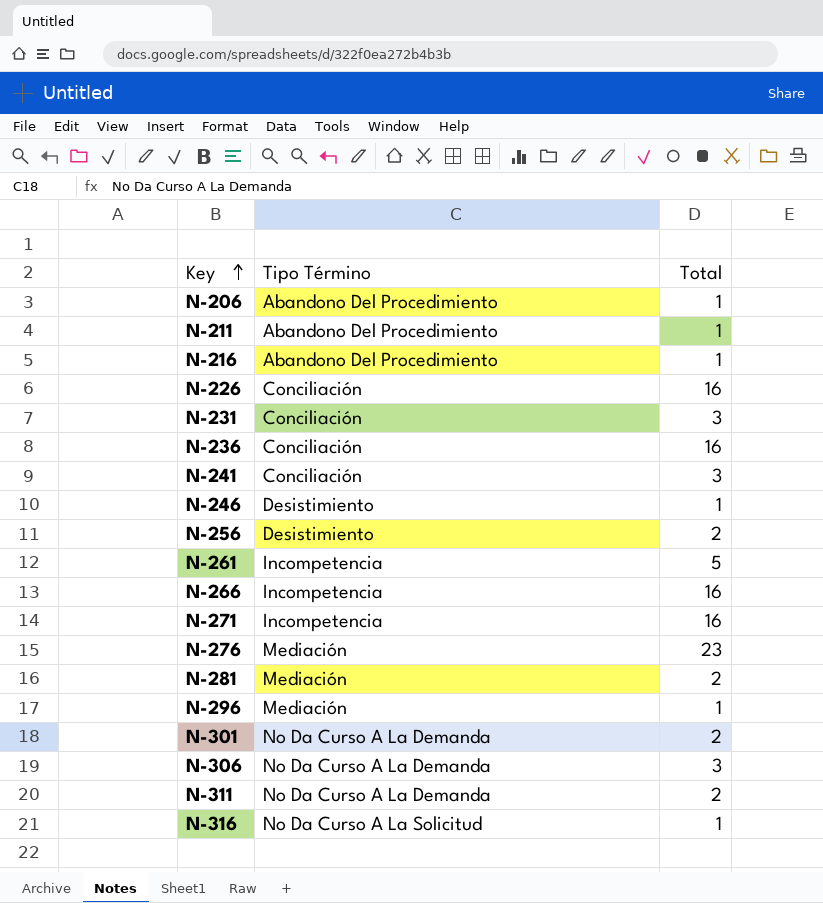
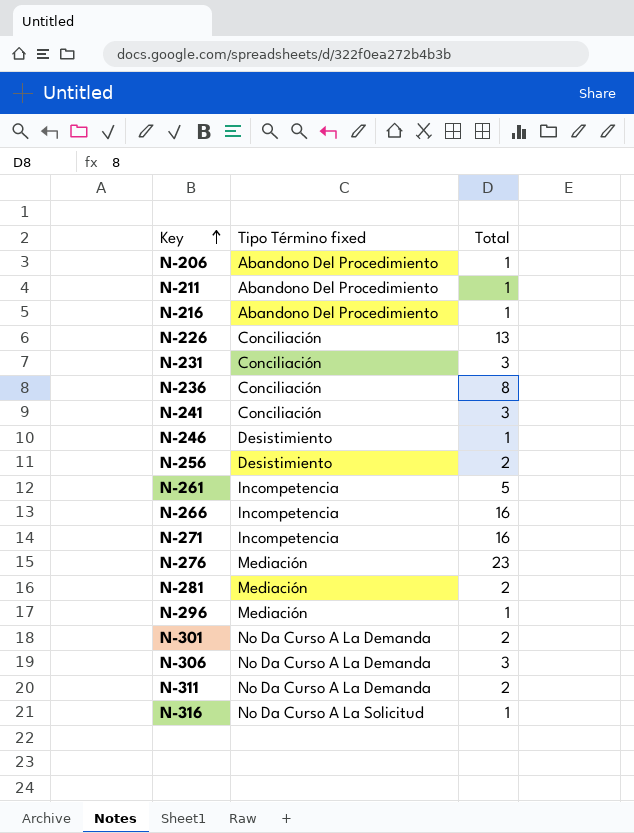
column name: Tipo Término -> Tipo Término fixed
N-226 | Total: 16 -> 13
N-236 | Total: 16 -> 8

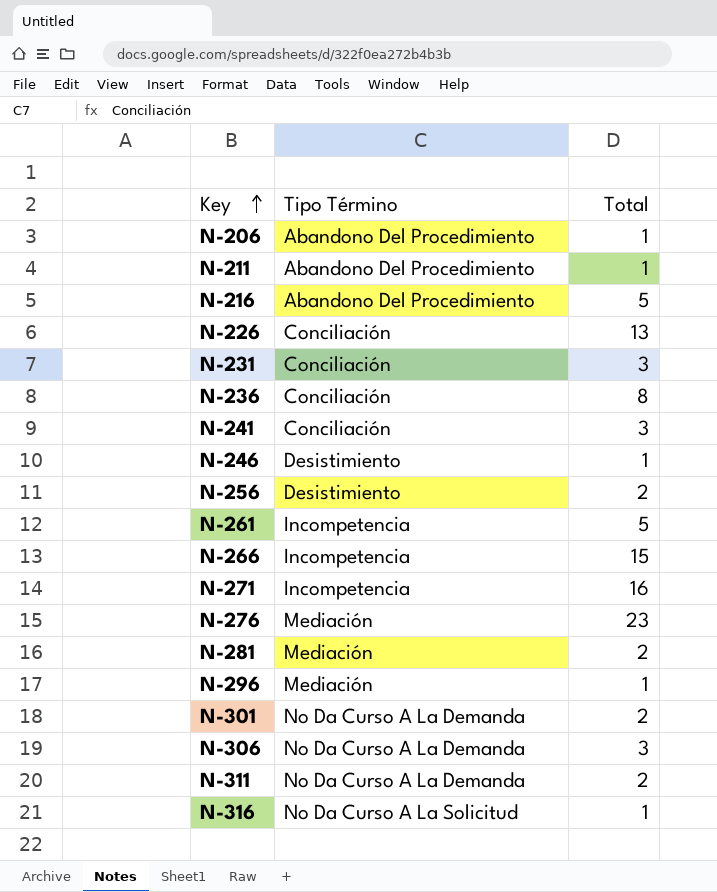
column name: Tipo Término fixed -> Tipo Término
N-216 | Total: 1 -> 5
N-266 | Total: 16 -> 15

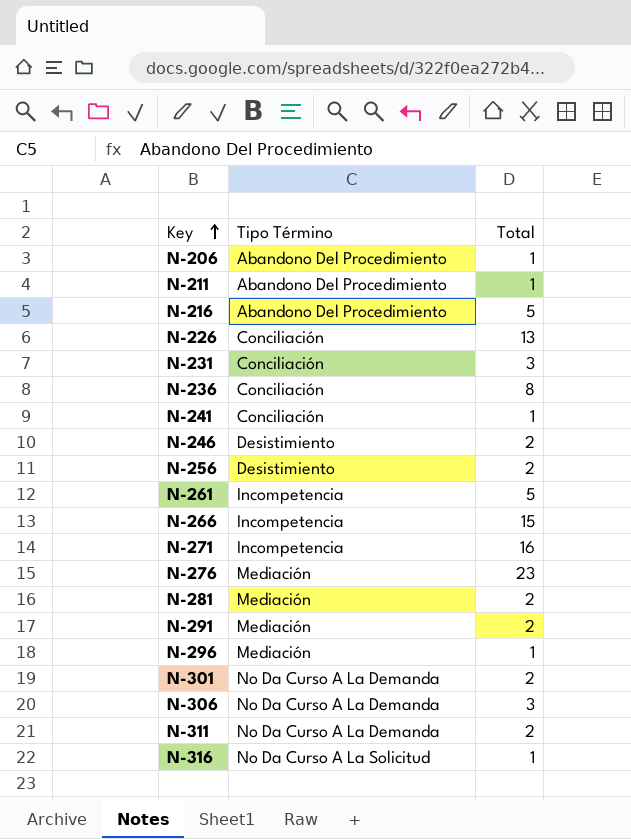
N-241 | Total: 3 -> 1
N-246 | Total: 1 -> 2
row N-291: none -> Mediación | 2

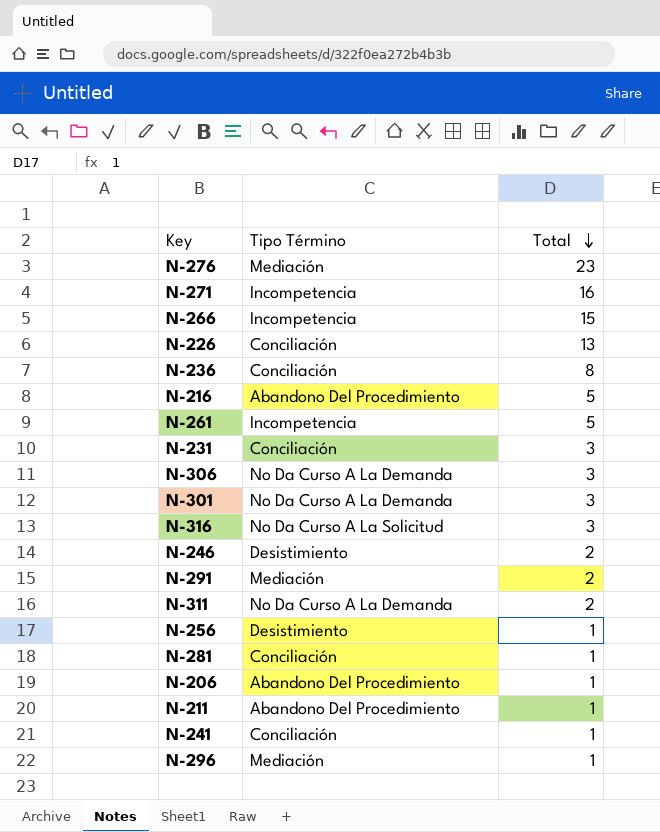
row order: Key ascending -> Total descending
N-301 | Total: 2 -> 3
N-316 | Total: 1 -> 3
N-256 | Total: 2 -> 1
N-281 | Tipo Término: Mediación -> Conciliación
N-281 | Total: 2 -> 1

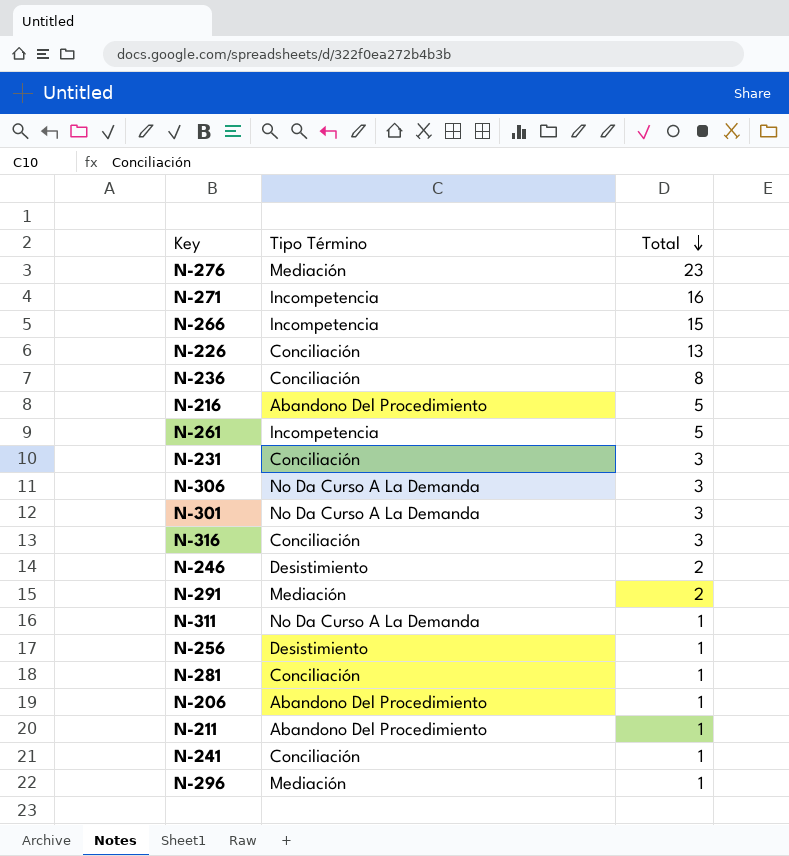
N-316 | Tipo Término: No Da Curso A La Solicitud -> Conciliación
N-311 | Total: 2 -> 1

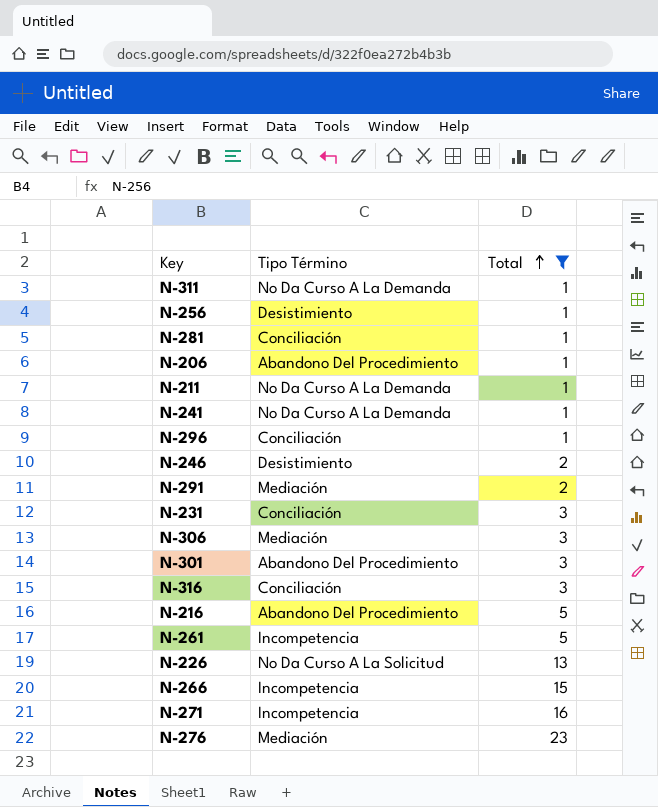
filter: none -> Total != 8
row order: Total descending -> Total ascending
N-211 | Tipo Término: Abandono Del Procedimiento -> No Da Curso A La Demanda
N-241 | Tipo Término: Conciliación -> No Da Curso A La Demanda
N-296 | Tipo Término: Mediación -> Conciliación
N-306 | Tipo Término: No Da Curso A La Demanda -> Mediación
N-301 | Tipo Término: No Da Curso A La Demanda -> Abandono Del Procedimiento
N-226 | Tipo Término: Conciliación -> No Da Curso A La Solicitud

